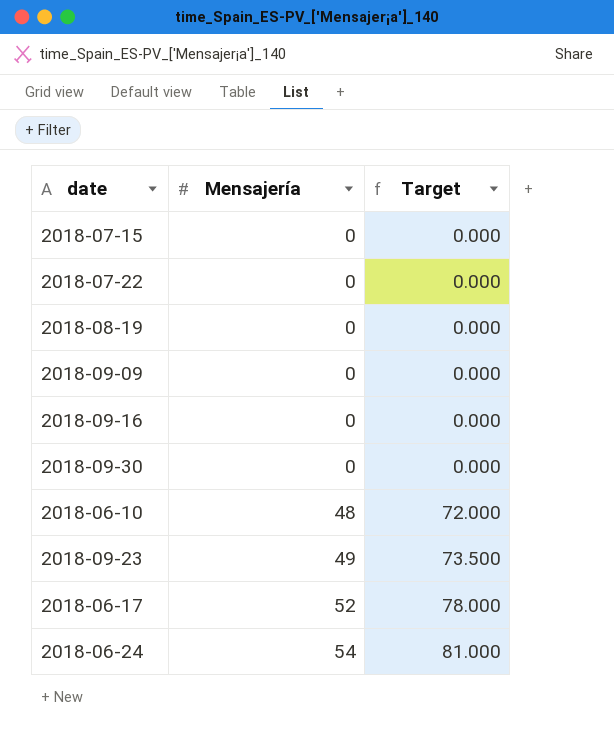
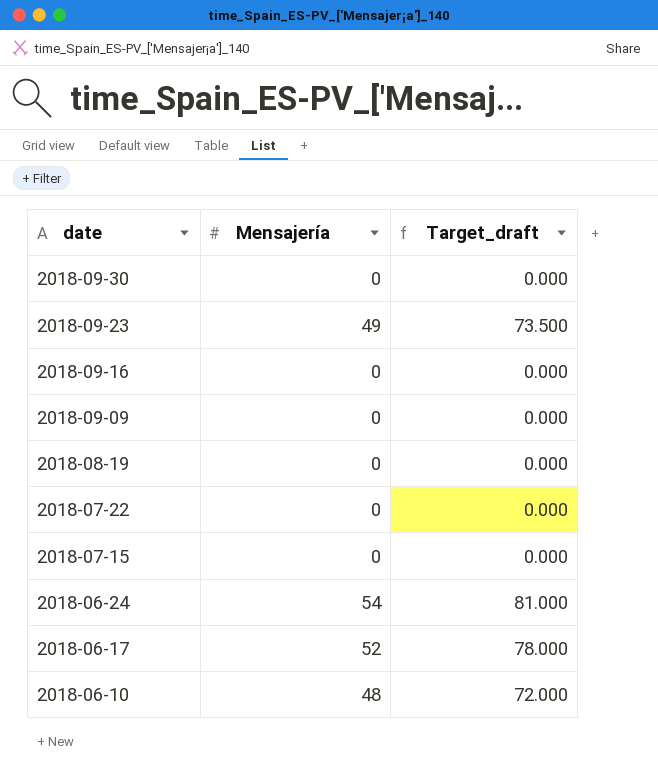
row order: Mensajería ascending -> date descending
column name: Target -> Target_draft

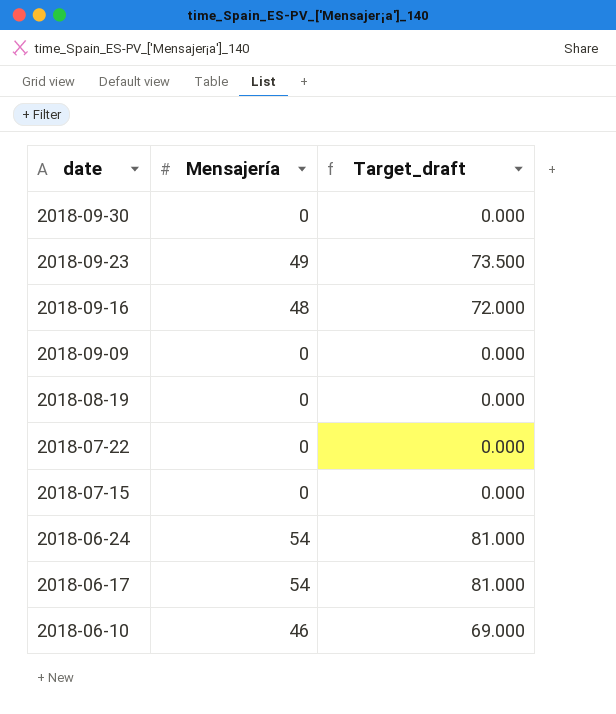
2018-09-16 | Mensajería: 0 -> 48
2018-09-16 | Target_draft: 0.000 -> 72.000
2018-06-17 | Mensajería: 52 -> 54
2018-06-17 | Target_draft: 78.000 -> 81.000
2018-06-10 | Mensajería: 48 -> 46
2018-06-10 | Target_draft: 72.000 -> 69.000

